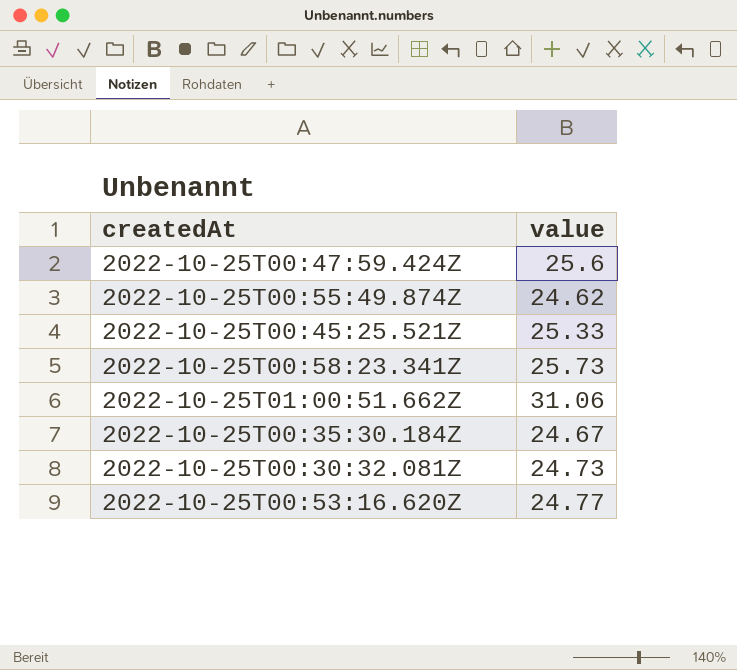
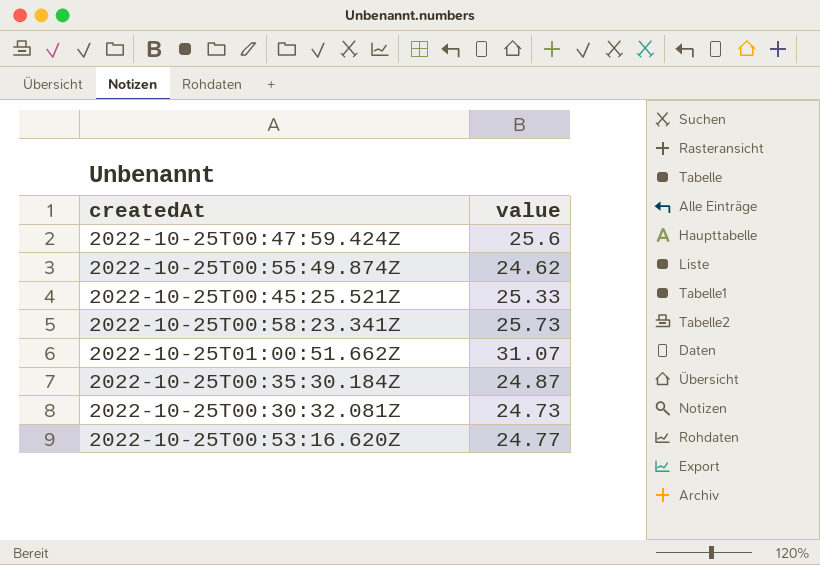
2022-10-25T01:00:51.662Z | value: 31.06 -> 31.07
2022-10-25T00:35:30.184Z | value: 24.67 -> 24.87

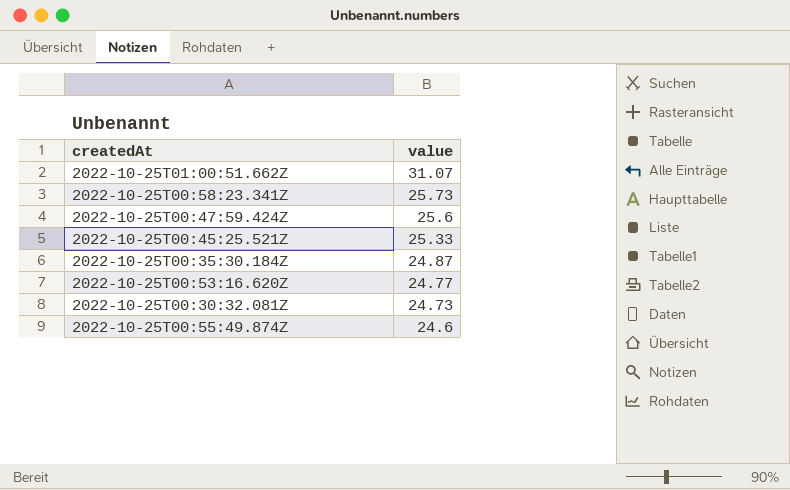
row order: none -> value descending
2022-10-25T00:55:49.874Z | value: 24.62 -> 24.6

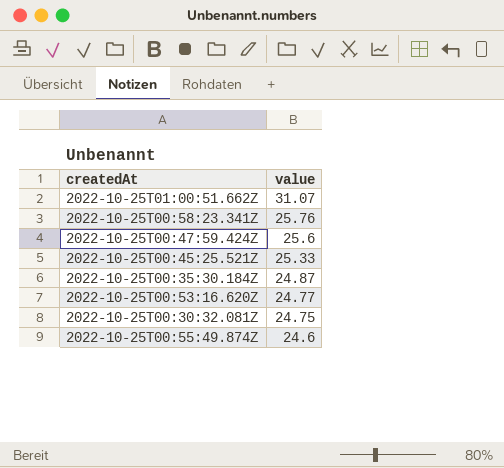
2022-10-25T00:58:23.341Z | value: 25.73 -> 25.76
2022-10-25T00:30:32.081Z | value: 24.73 -> 24.75

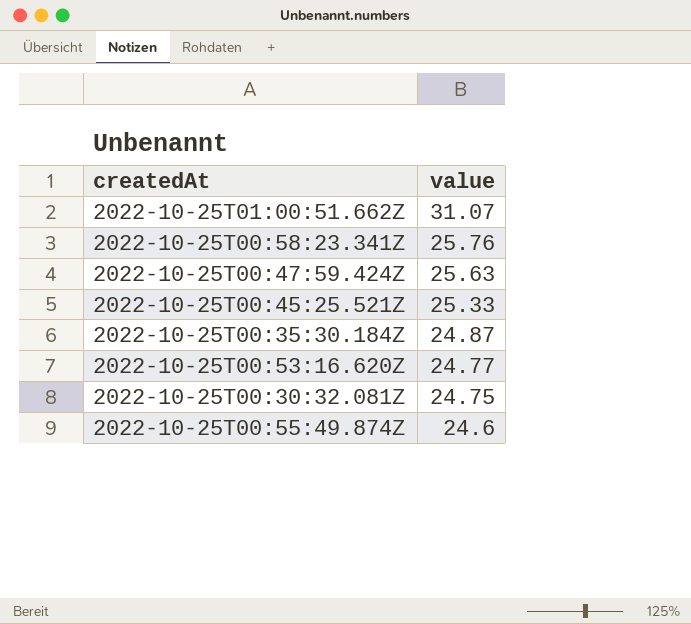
2022-10-25T00:47:59.424Z | value: 25.6 -> 25.63

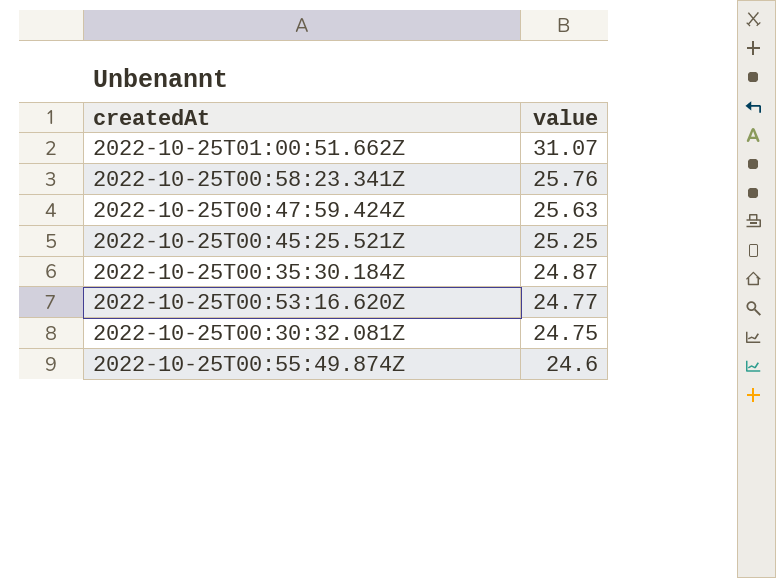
2022-10-25T00:45:25.521Z | value: 25.33 -> 25.25

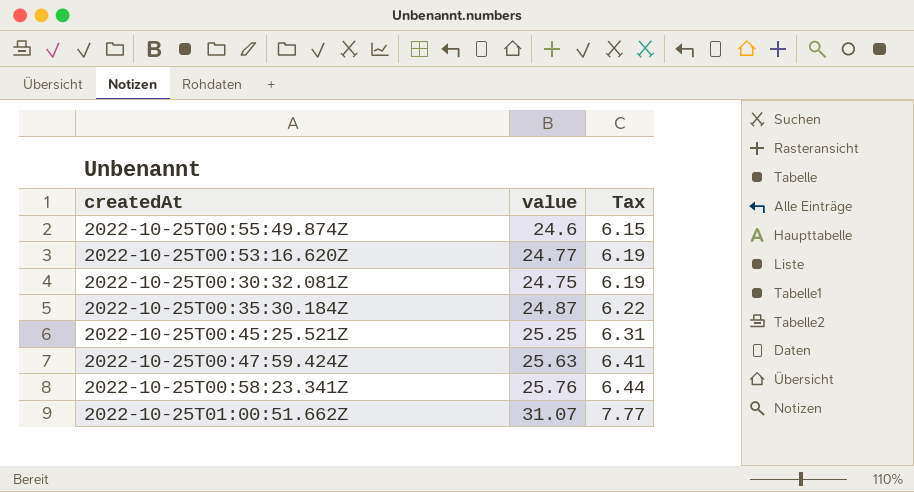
row order: value descending -> Tax ascending
column Tax | formula: none -> [value] * 0.25

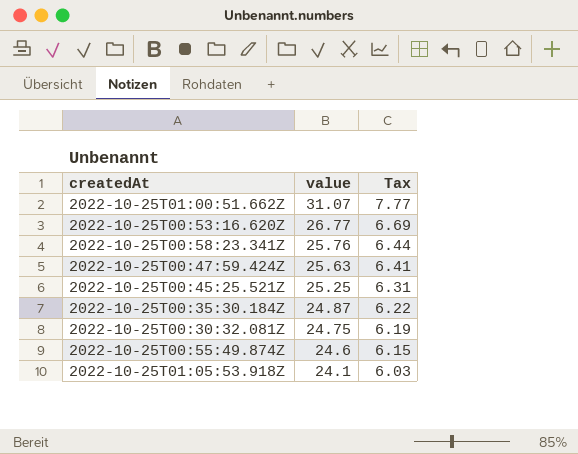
row order: Tax ascending -> value descending
2022-10-25T00:53:16.620Z | value: 24.77 -> 26.77
2022-10-25T00:53:16.620Z | Tax: 6.19 -> 6.69
row 2022-10-25T01:05:53.918Z: none -> 24.1 | 6.03

